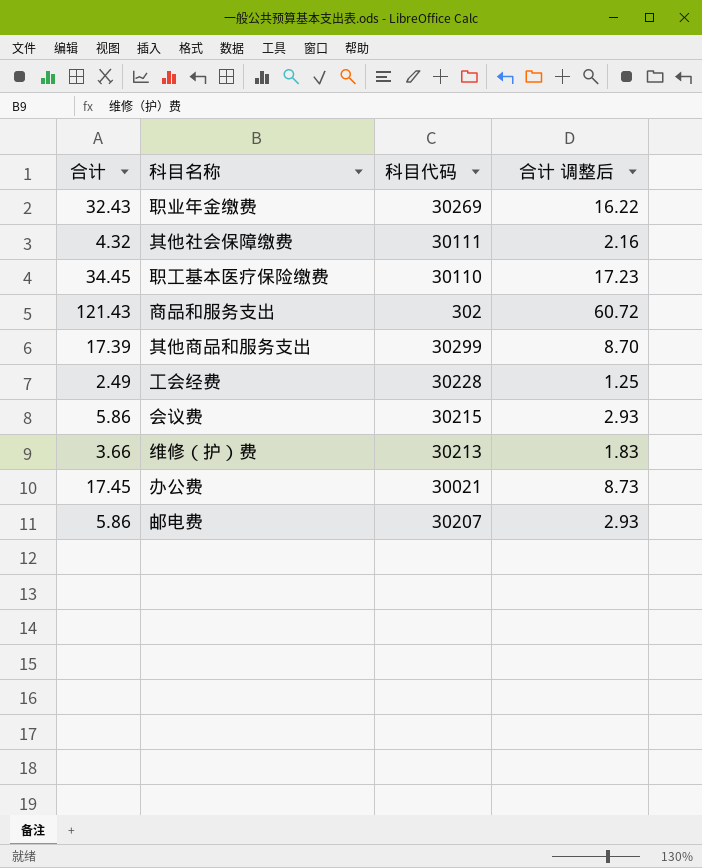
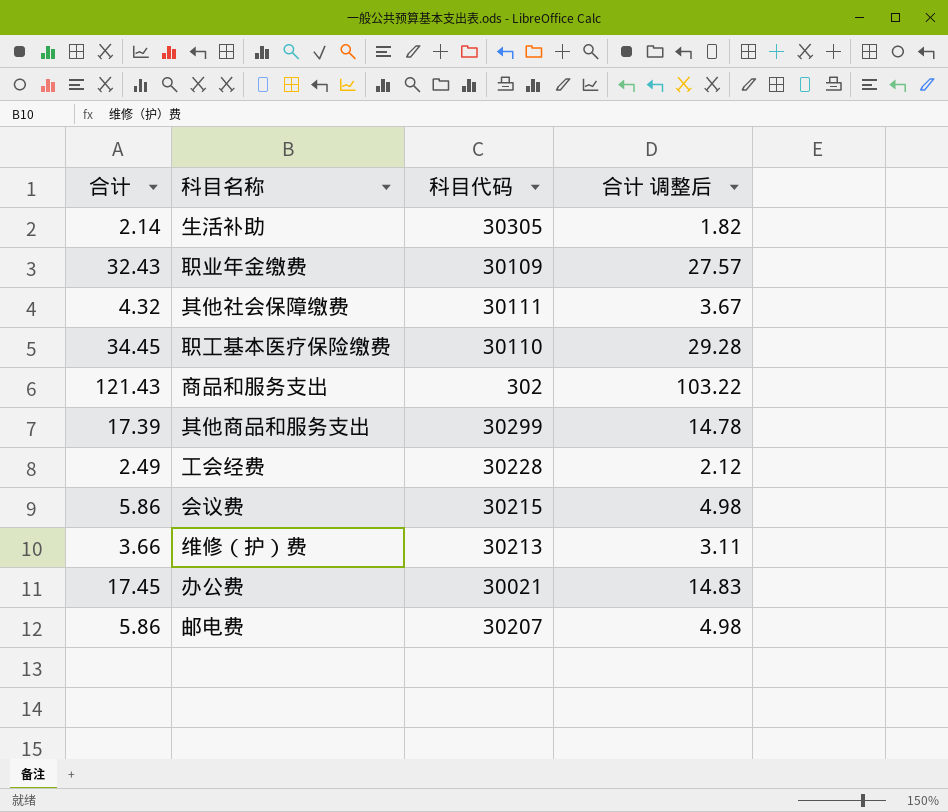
column 合计 调整后 | formula: [合计] * 0.5 -> [合计] * 0.85
row 生活补助: none -> 2.14 | 30305 | 1.82
职业年金缴费 | 科目代码: 30269 -> 30109

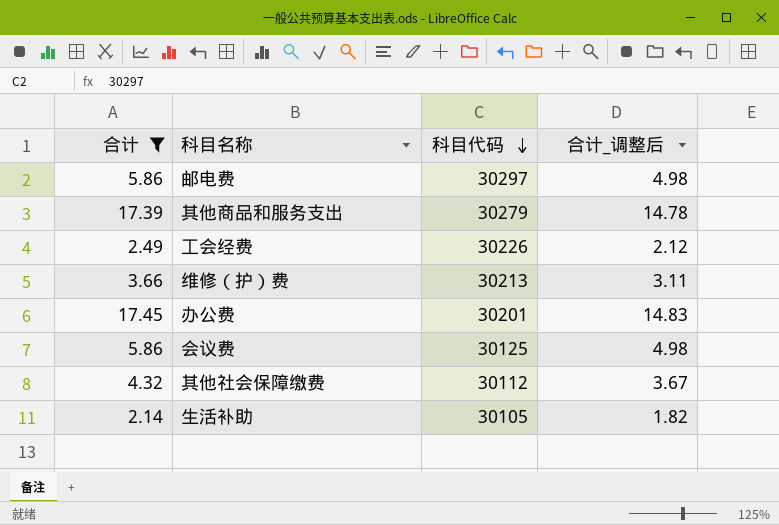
filter: none -> 合计 <= 17.45
row order: none -> 科目代码 descending
column name: 合计 调整后 -> 合计_调整后
邮电费 | 科目代码: 30207 -> 30297
其他商品和服务支出 | 科目代码: 30299 -> 30279
工会经费 | 科目代码: 30228 -> 30226
办公费 | 科目代码: 30021 -> 30201
会议费 | 科目代码: 30215 -> 30125
其他社会保障缴费 | 科目代码: 30111 -> 30112
生活补助 | 科目代码: 30305 -> 30105

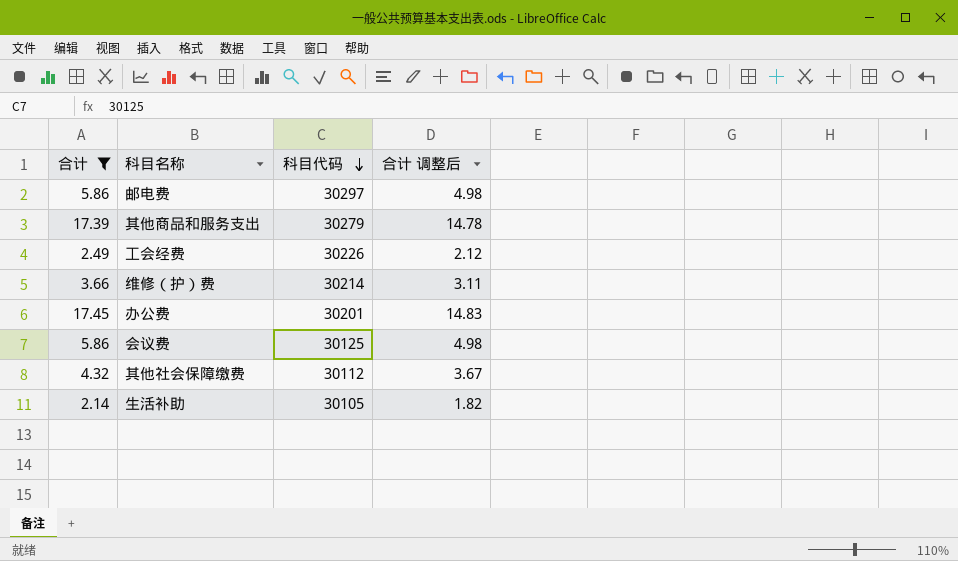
column name: 合计_调整后 -> 合计 调整后
维修（护）费 | 科目代码: 30213 -> 30214

